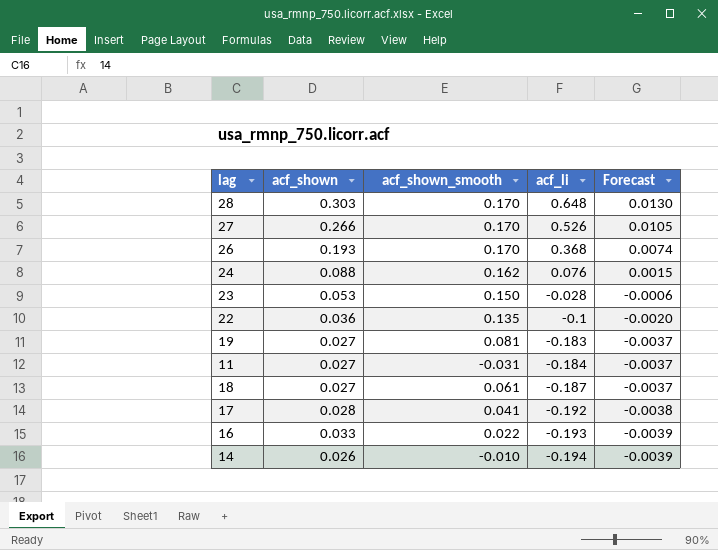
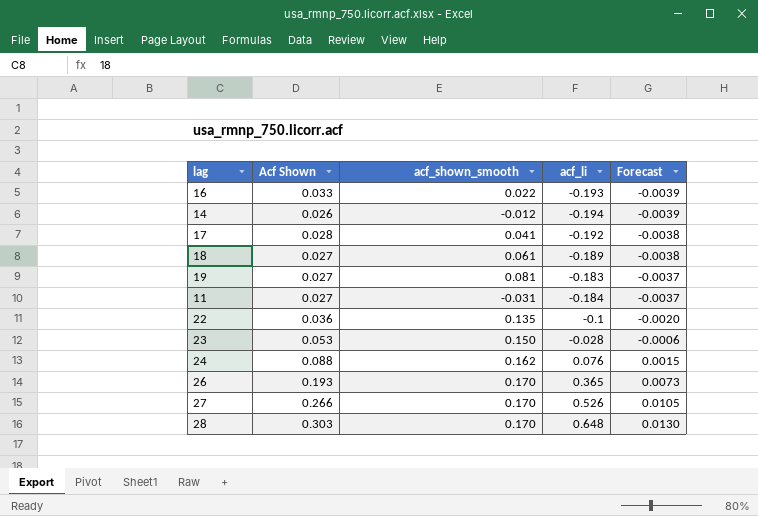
row order: acf_li descending -> Forecast ascending
column name: acf_shown -> Acf Shown
14 | acf_shown_smooth: -0.010 -> -0.012
18 | acf_li: -0.187 -> -0.189
18 | Forecast: -0.0037 -> -0.0038
26 | acf_li: 0.368 -> 0.365
26 | Forecast: 0.0074 -> 0.0073

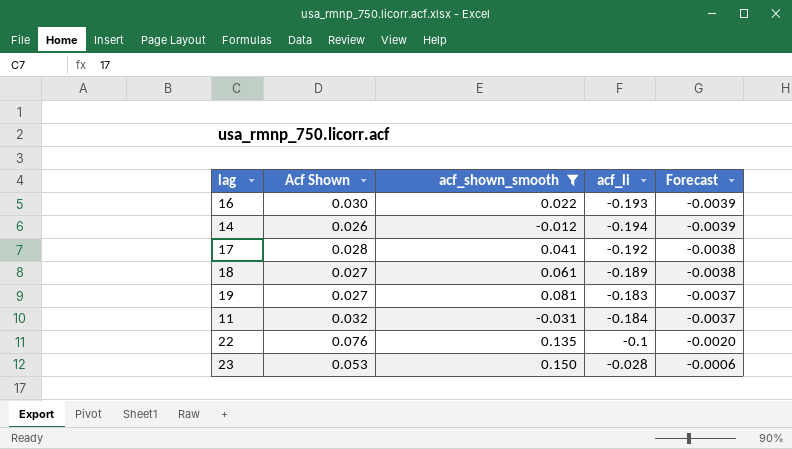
filter: none -> acf_shown_smooth <= 0.150
16 | Acf Shown: 0.033 -> 0.030
11 | Acf Shown: 0.027 -> 0.032
22 | Acf Shown: 0.036 -> 0.076

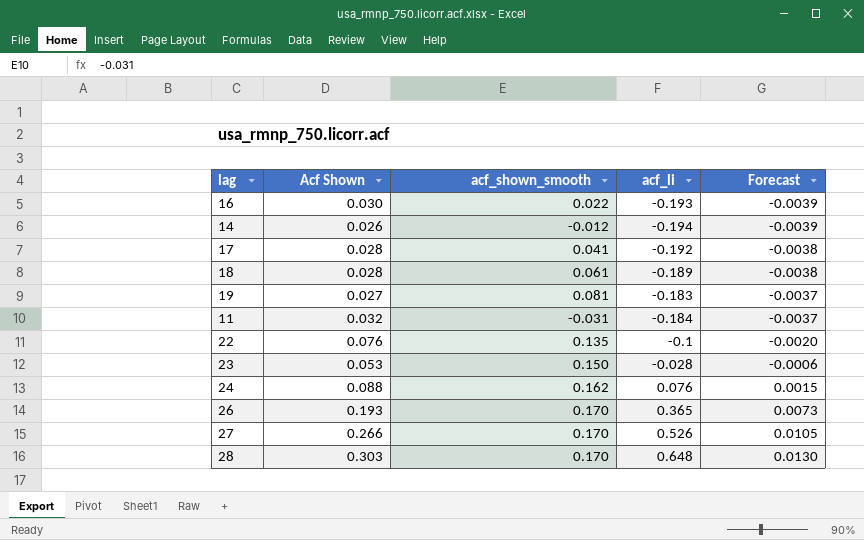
filter: acf_shown_smooth <= 0.150 -> none
18 | Acf Shown: 0.027 -> 0.028

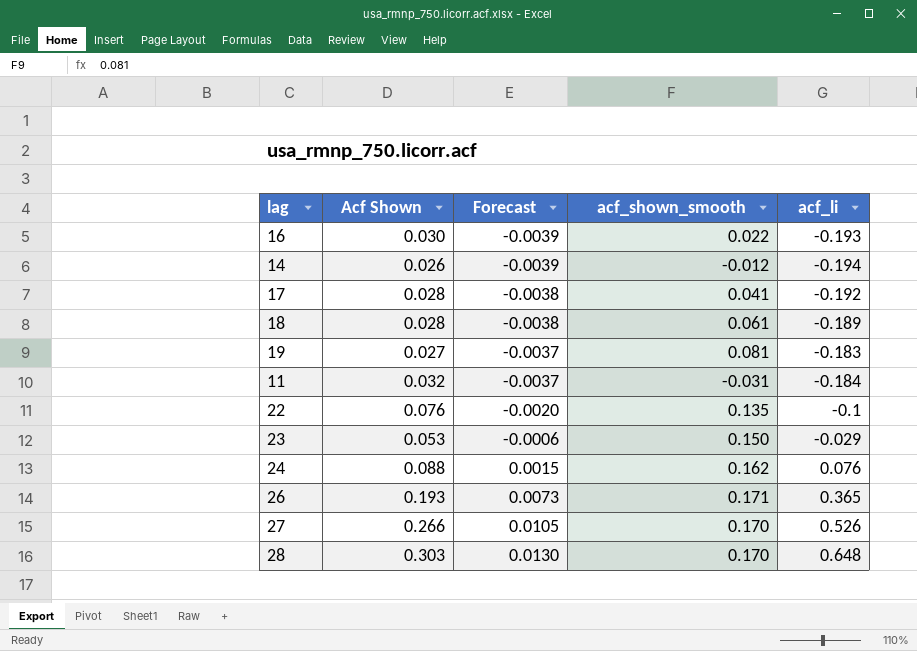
column Forecast | position: 5 -> 3
23 | acf_li: -0.028 -> -0.029
26 | acf_shown_smooth: 0.170 -> 0.171

